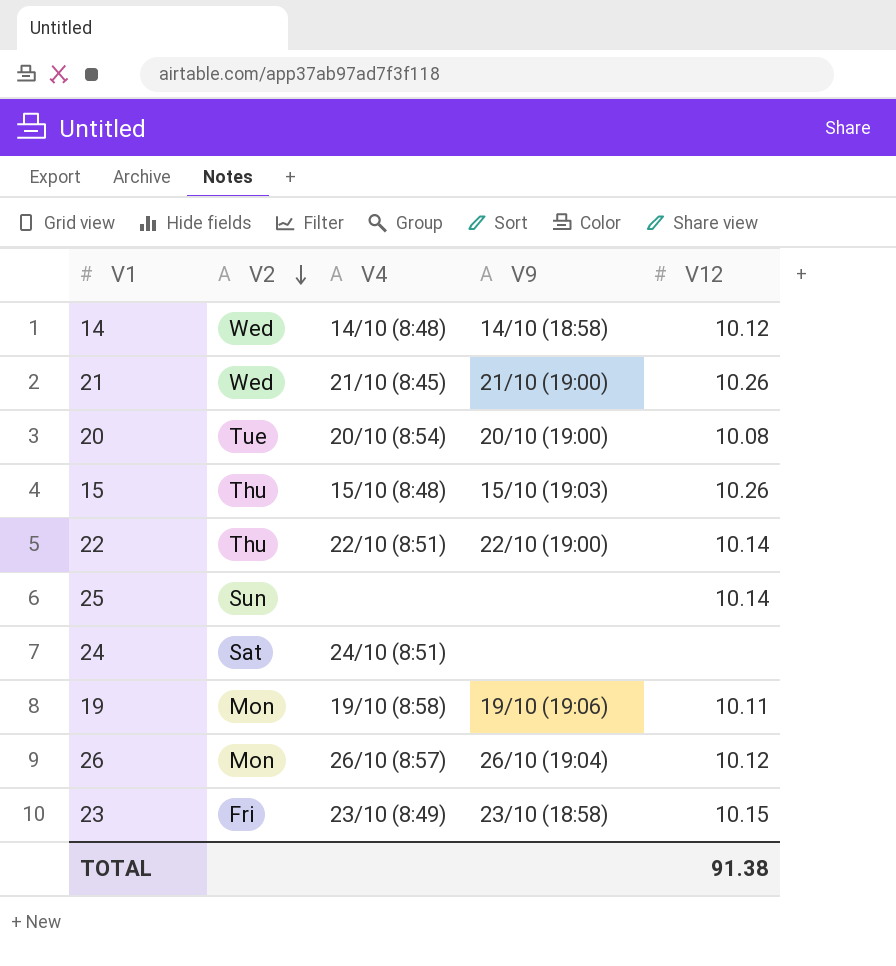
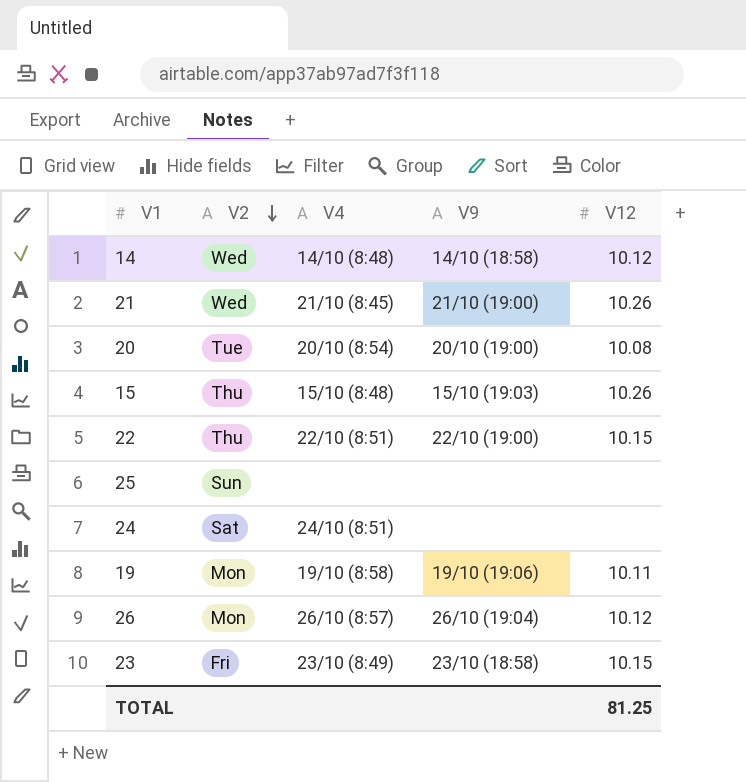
22 | V12: 10.14 -> 10.15
25 | V12: 10.14 -> none
TOTAL | V12: 91.38 -> 81.25

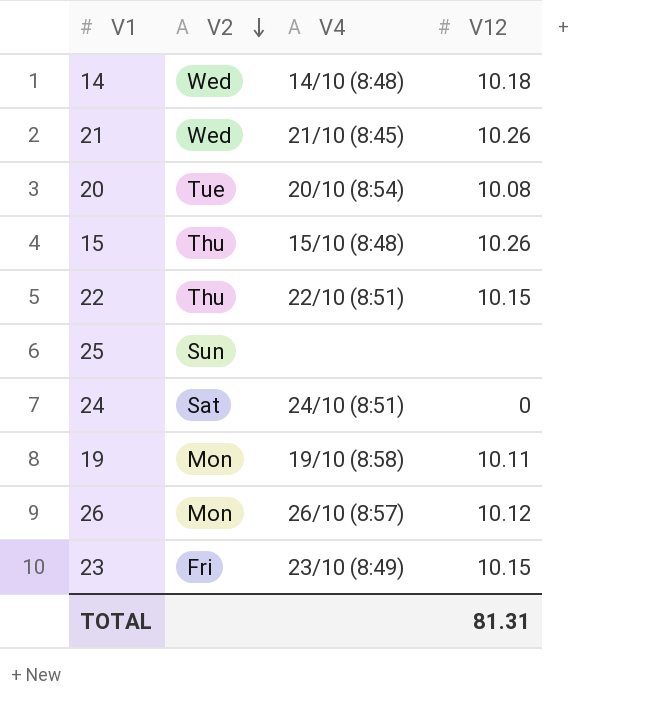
column V9 | position: 4 -> none
14 | V12: 10.12 -> 10.18
24 | V12: none -> 0
TOTAL | V12: 81.25 -> 81.31

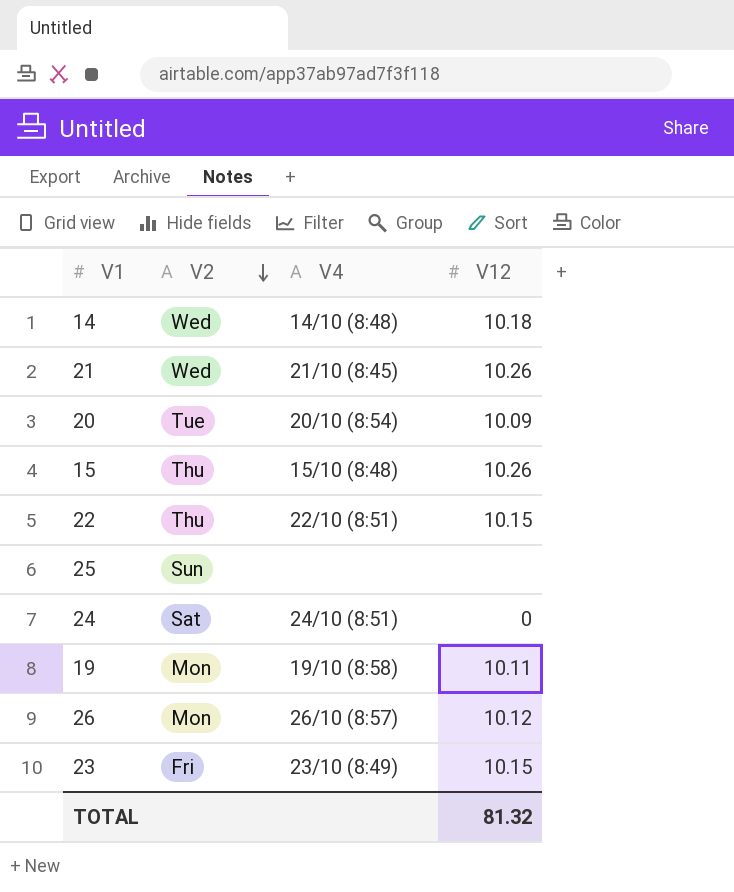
20 | V12: 10.08 -> 10.09
TOTAL | V12: 81.31 -> 81.32

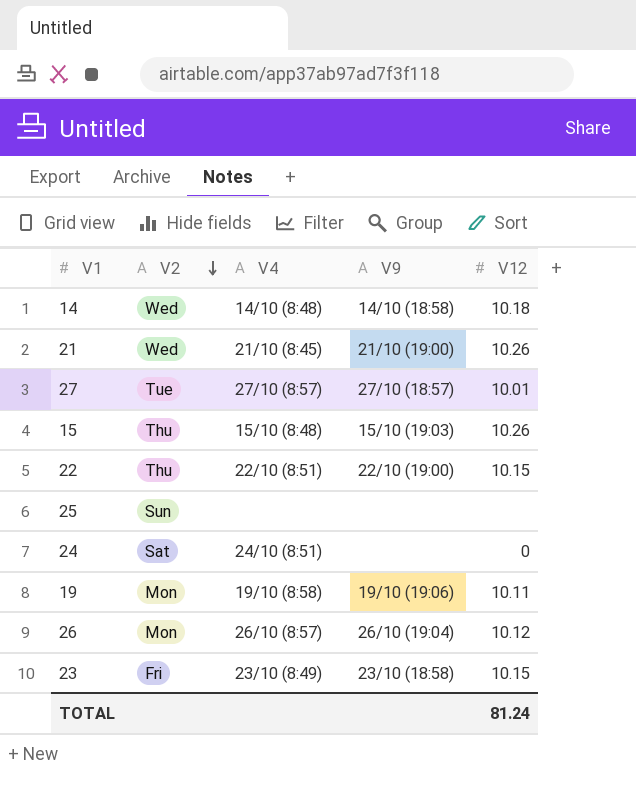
column V9 | position: none -> 4
row 20: Tue | 20/10 (8:54) | 10.09 -> none
row 27: none -> Tue | 27/10 (8:57) | 27/10 (18:57) | 10.01
TOTAL | V12: 81.32 -> 81.24

